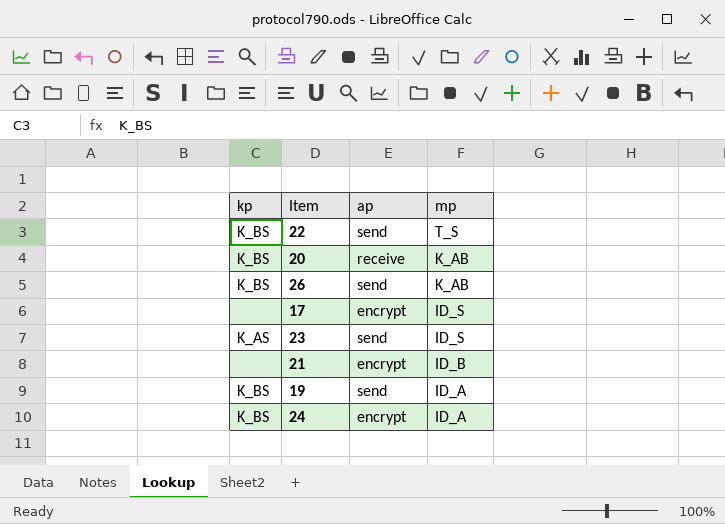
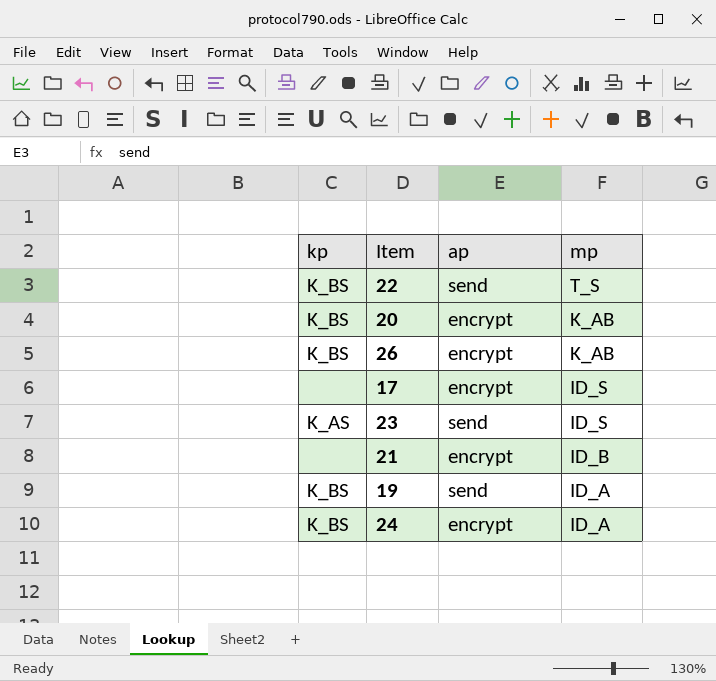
20 | ap: receive -> encrypt
26 | ap: send -> encrypt

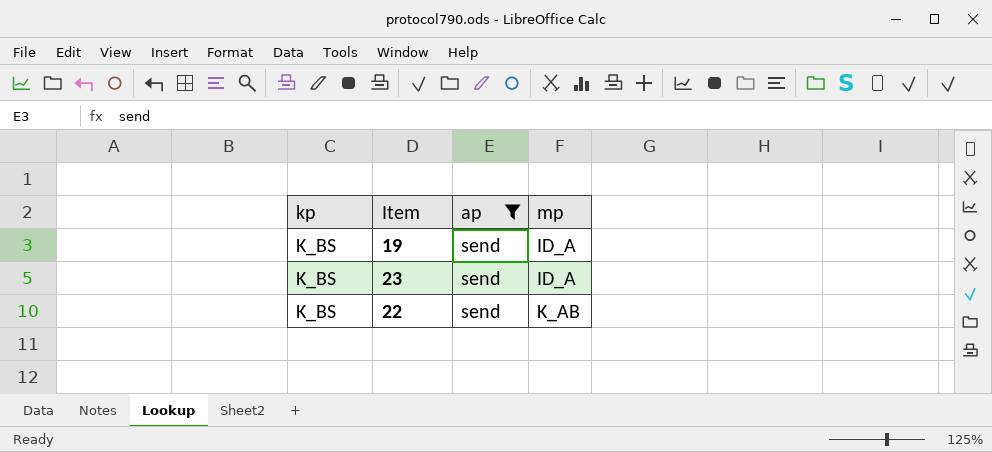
filter: none -> ap = send
row order: mp descending -> mp ascending
23 | kp: K_AS -> K_BS
23 | mp: ID_S -> ID_A
22 | mp: T_S -> K_AB

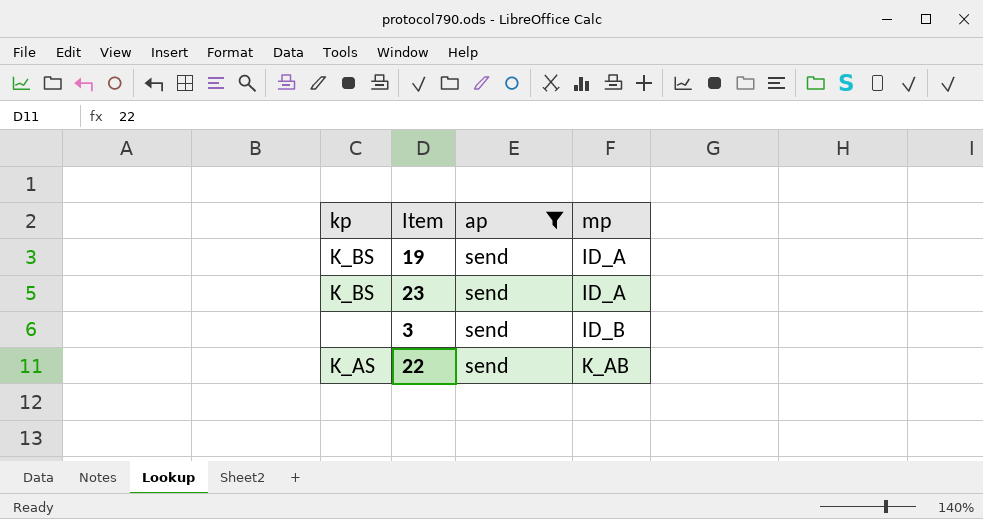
row 3: none -> none | send | ID_B
22 | kp: K_BS -> K_AS

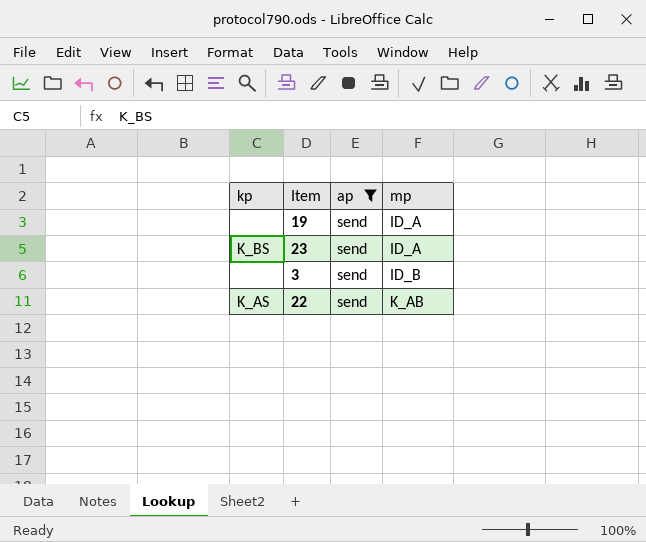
19 | kp: K_BS -> none

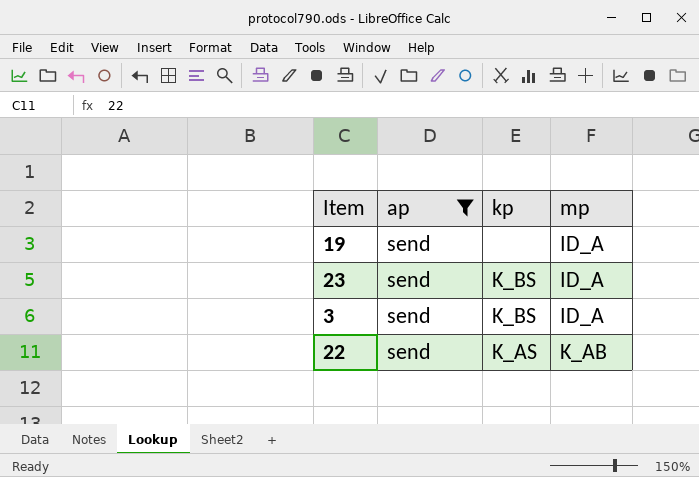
column kp | position: 1 -> 3
3 | kp: none -> K_BS
3 | mp: ID_B -> ID_A

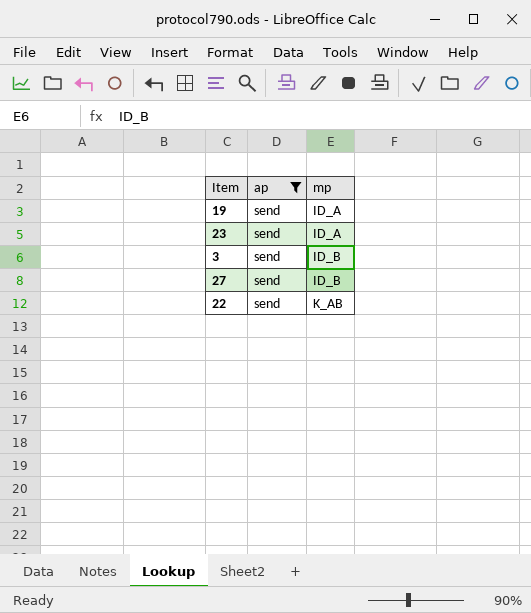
column kp | position: 3 -> none
3 | mp: ID_A -> ID_B
row 27: none -> send | ID_B

